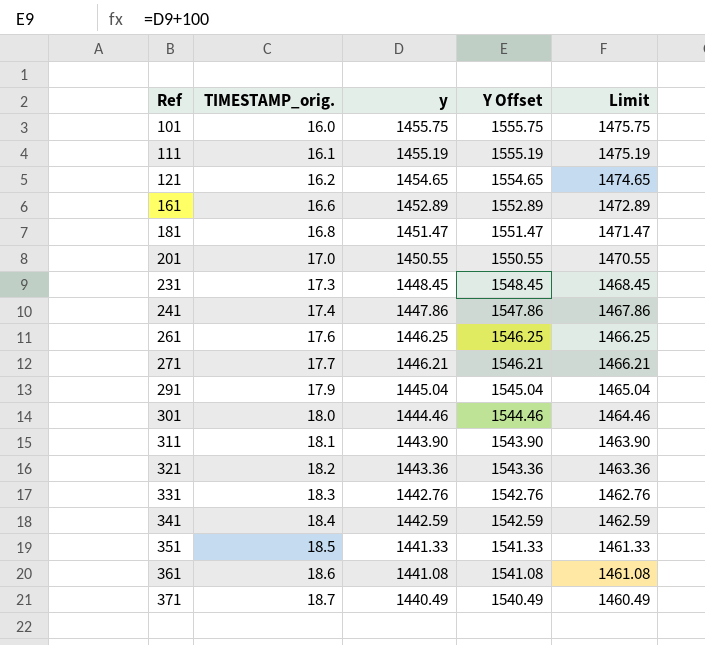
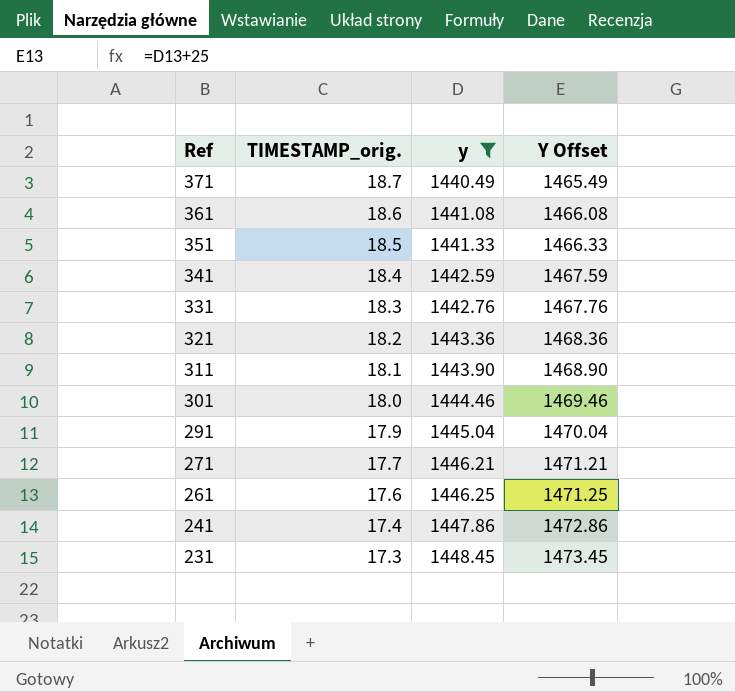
filter: none -> y <= 1448.45
row order: Ref ascending -> Ref descending
column Limit | formula: [y] + 20 -> none
column Y Offset | formula: [y] + 100 -> [y] + 25

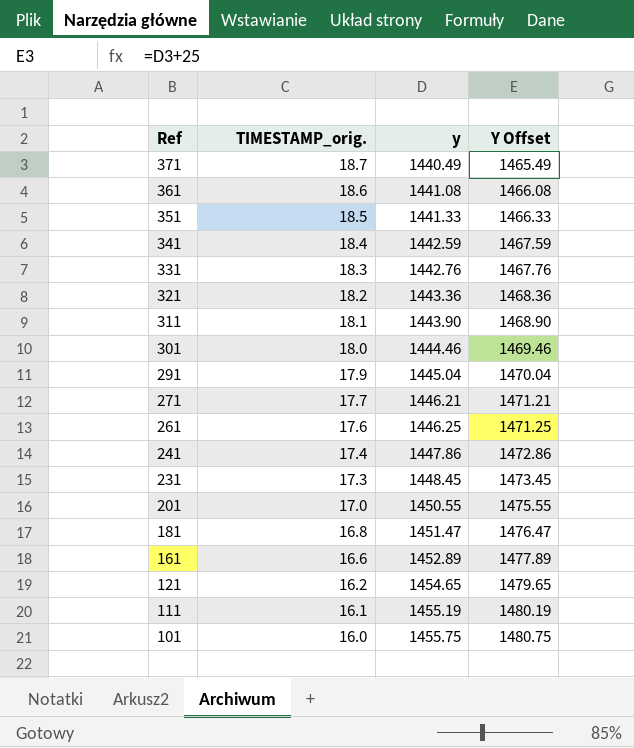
filter: y <= 1448.45 -> none

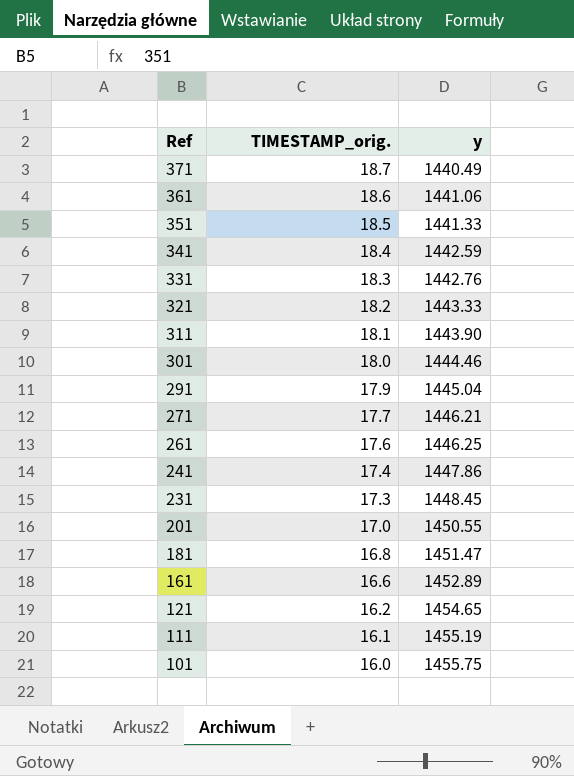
column Y Offset | formula: [y] + 25 -> none
361 | y: 1441.08 -> 1441.06
321 | y: 1443.36 -> 1443.33

